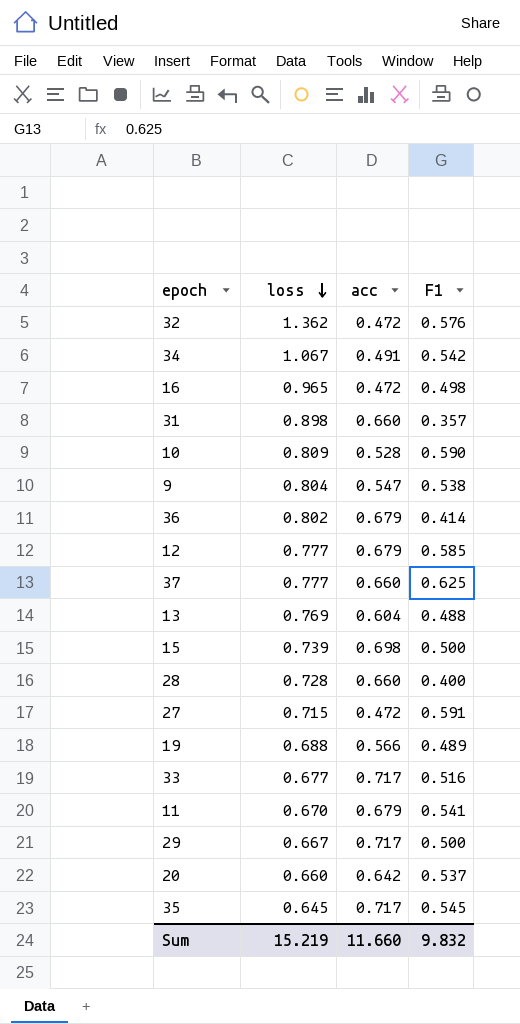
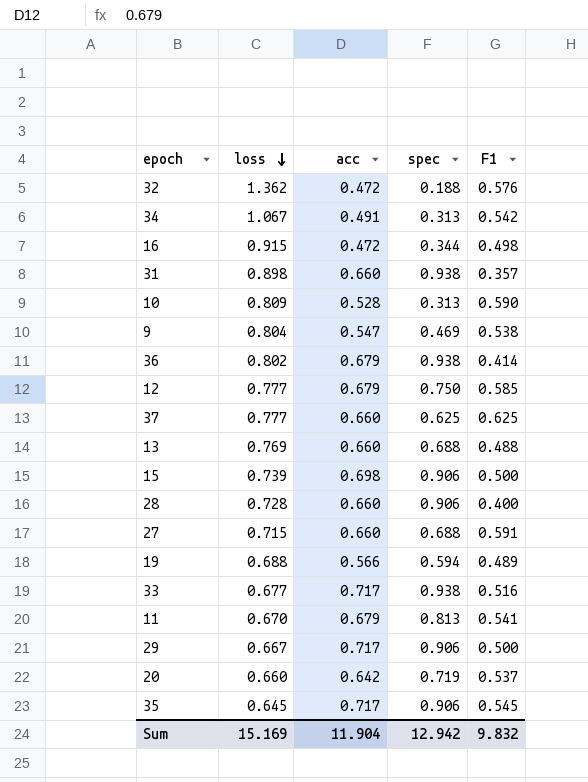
column spec | position: none -> 4
16 | loss: 0.965 -> 0.915
13 | acc: 0.604 -> 0.660
27 | acc: 0.472 -> 0.660
Sum | loss: 15.219 -> 15.169
Sum | acc: 11.660 -> 11.904

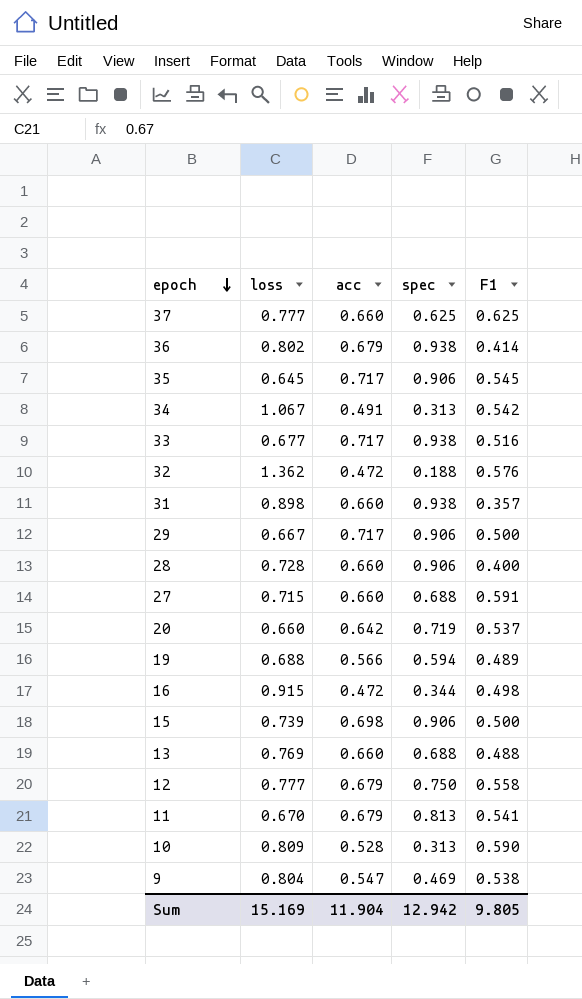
row order: loss descending -> epoch descending
12 | F1: 0.585 -> 0.558
Sum | F1: 9.832 -> 9.805

